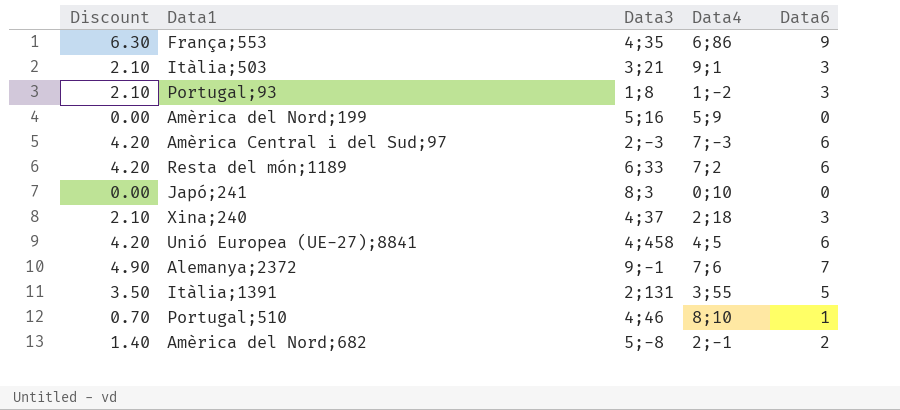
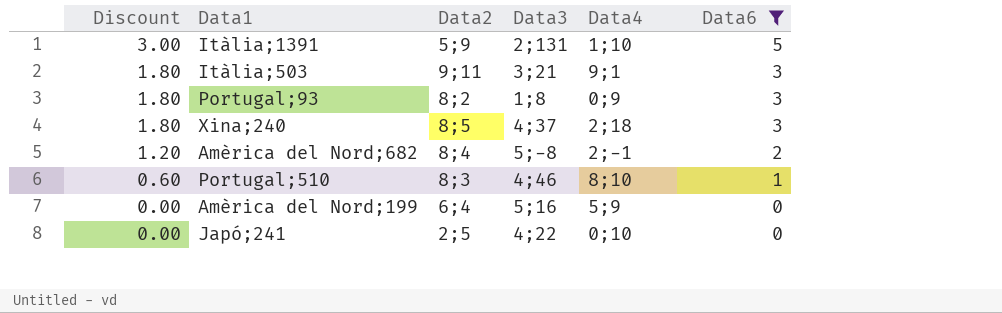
filter: none -> Data6 <= 5
row order: none -> Discount descending
column Discount | formula: [Data6] * 0.7 -> [Data6] * 0.6
column Data2 | position: none -> 3
Itàlia;1391 | Data4: 3;55 -> 1;10
Portugal;93 | Data4: 1;-2 -> 0;9
Japó;241 | Data3: 8;3 -> 4;22

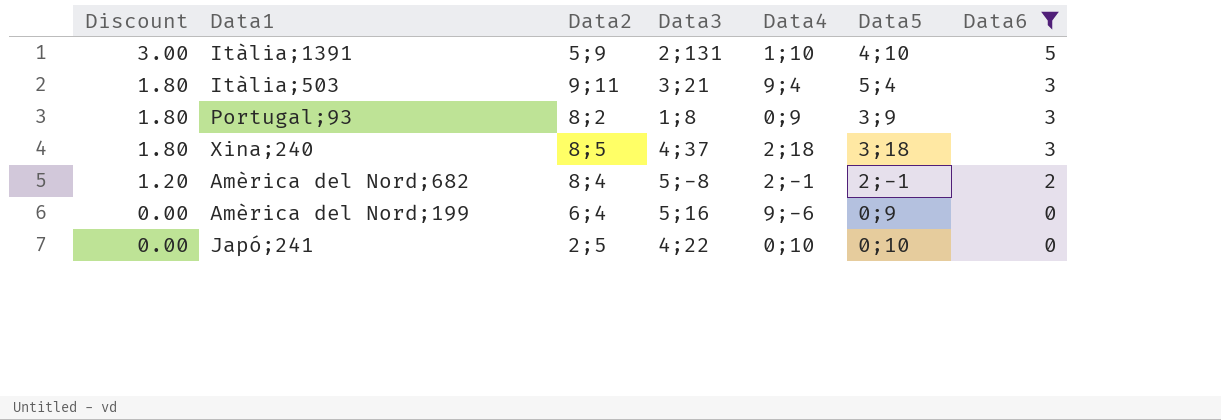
column Data5 | position: none -> 6
row Portugal;510: 0.60 | 8;3 | 4;46 | 8;10 | 1 -> none
Itàlia;503 | Data4: 9;1 -> 9;4
Amèrica del Nord;199 | Data4: 5;9 -> 9;-6

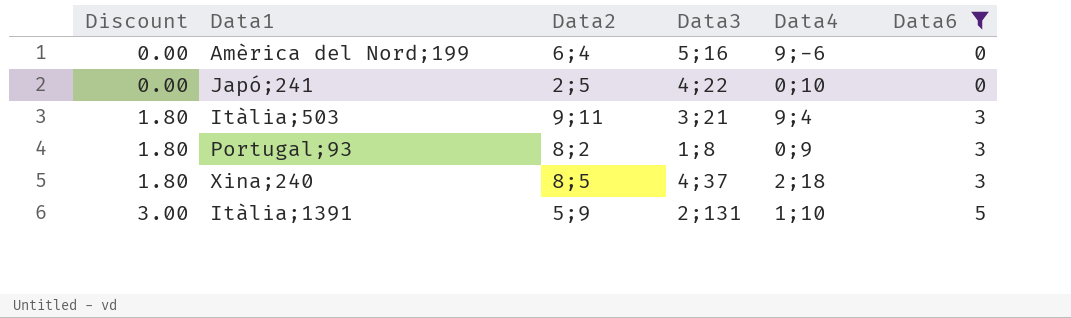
row order: Discount descending -> Discount ascending
column Data5 | position: 6 -> none
row Amèrica del Nord;682: 1.20 | 8;4 | 5;-8 | 2;-1 | 2;-1 | 2 -> none

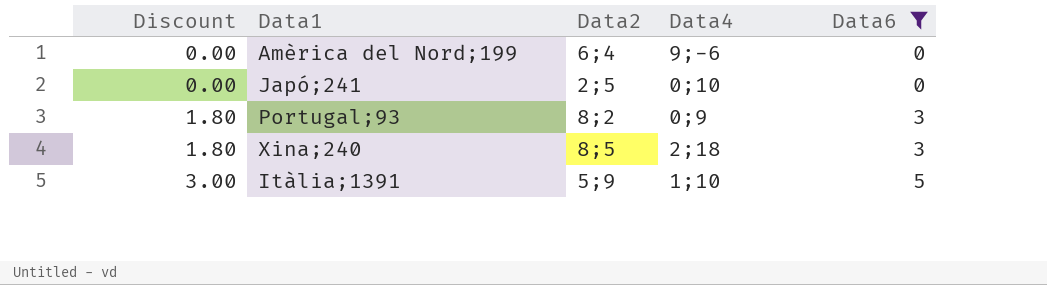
column Data3 | position: 4 -> none
row Itàlia;503: 1.80 | 9;11 | 3;21 | 9;4 | 3 -> none

